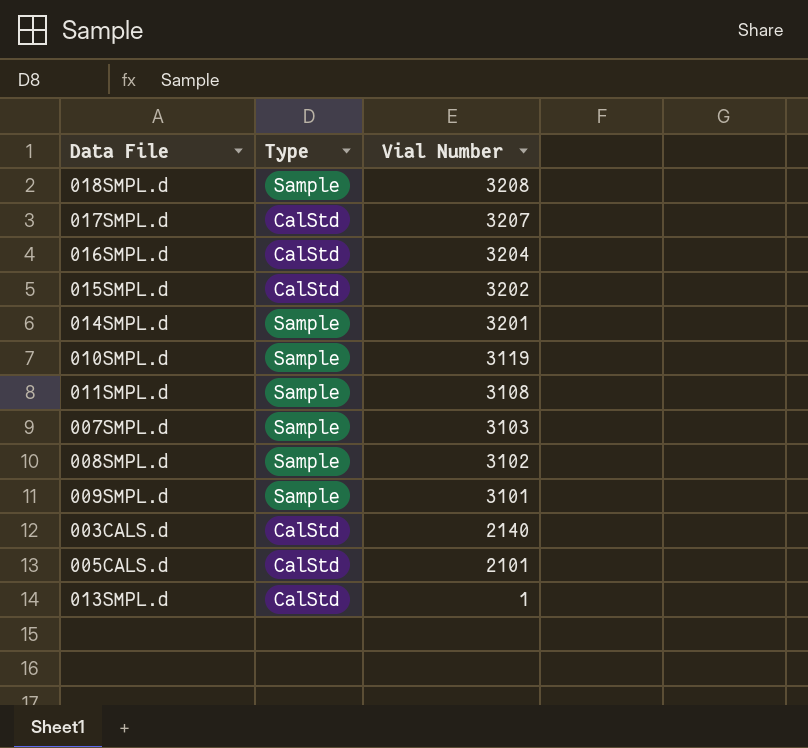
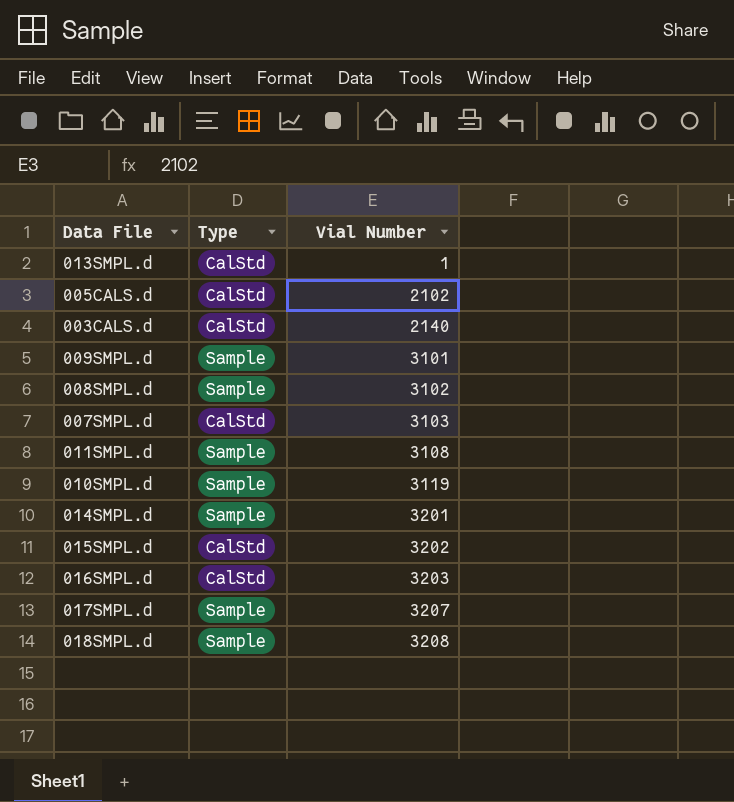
row order: Vial Number descending -> Vial Number ascending
005CALS.d | Vial Number: 2101 -> 2102
007SMPL.d | Type: Sample -> CalStd
016SMPL.d | Vial Number: 3204 -> 3203
017SMPL.d | Type: CalStd -> Sample

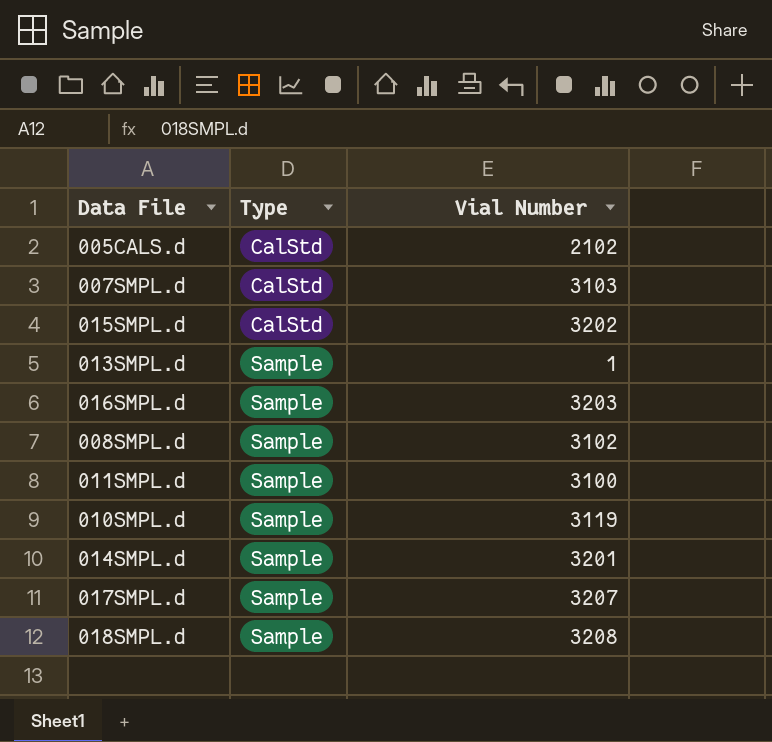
row order: Vial Number ascending -> Type ascending
row 003CALS.d: CalStd | 2140 -> none
row 009SMPL.d: Sample | 3101 -> none
013SMPL.d | Type: CalStd -> Sample
016SMPL.d | Type: CalStd -> Sample
011SMPL.d | Vial Number: 3108 -> 3100

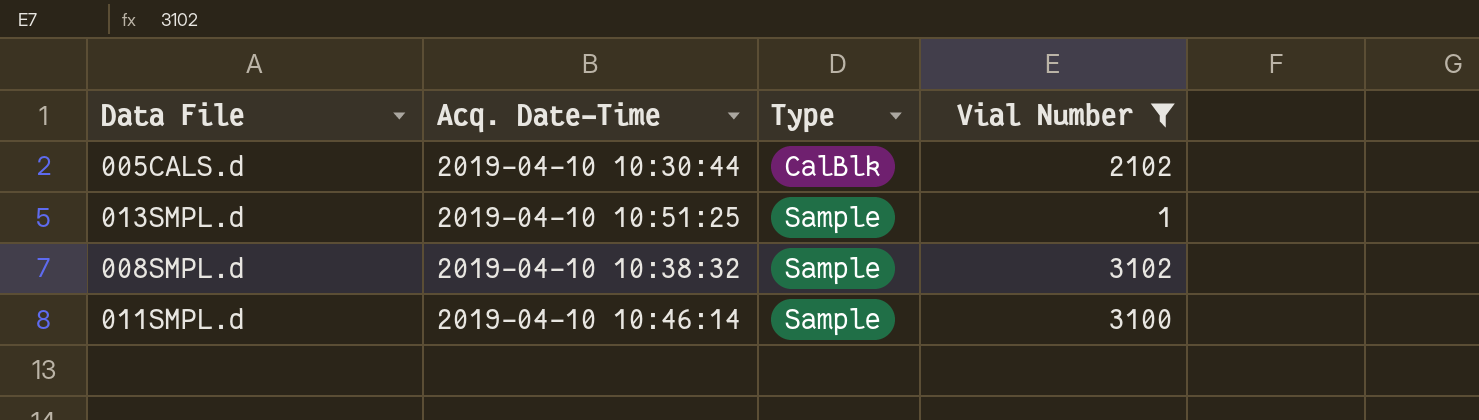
filter: none -> Vial Number <= 3102
column Acq. Date-Time | position: none -> 2
005CALS.d | Type: CalStd -> CalBlk

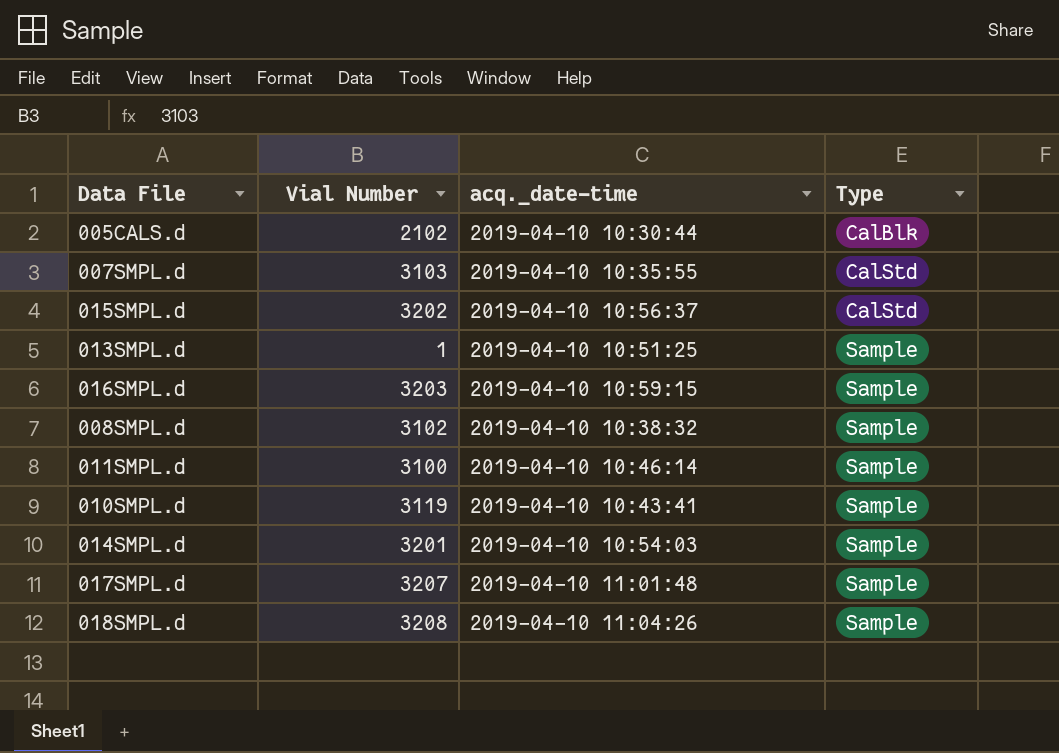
filter: Vial Number <= 3102 -> none
column Vial Number | position: 4 -> 2
column name: Acq. Date-Time -> acq._date-time

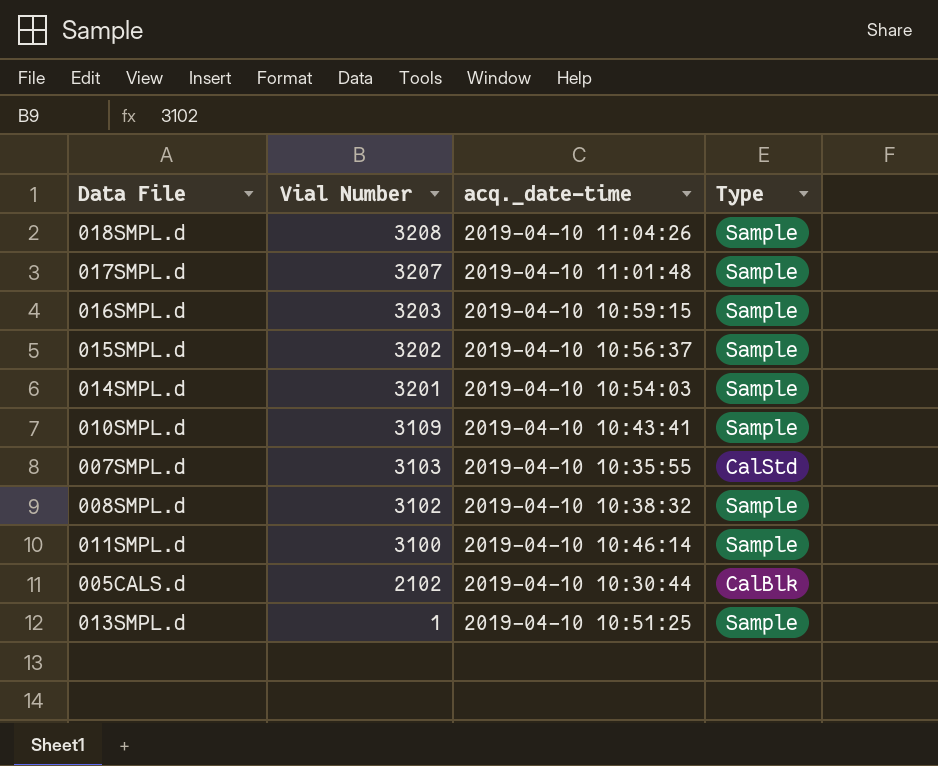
row order: Type ascending -> Vial Number descending
015SMPL.d | Type: CalStd -> Sample
010SMPL.d | Vial Number: 3119 -> 3109

